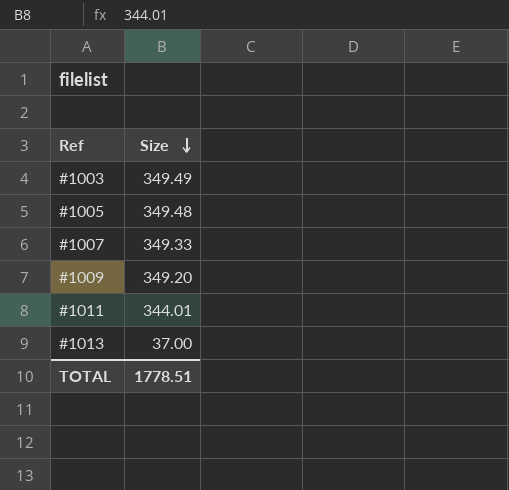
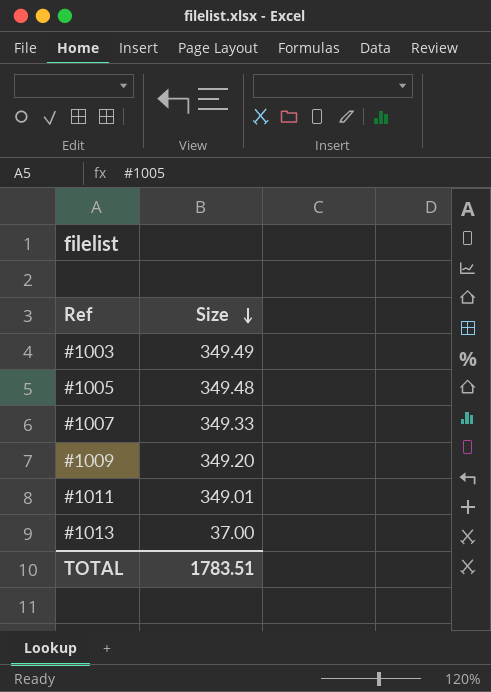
#1011 | Size: 344.01 -> 349.01
TOTAL | Size: 1778.51 -> 1783.51

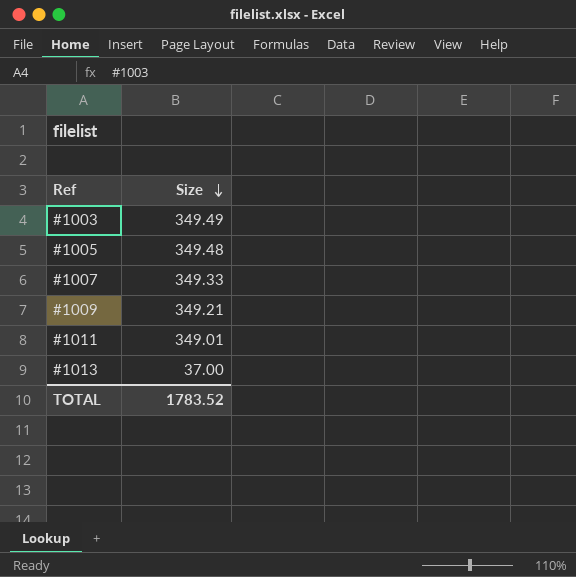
#1009 | Size: 349.20 -> 349.21
TOTAL | Size: 1783.51 -> 1783.52

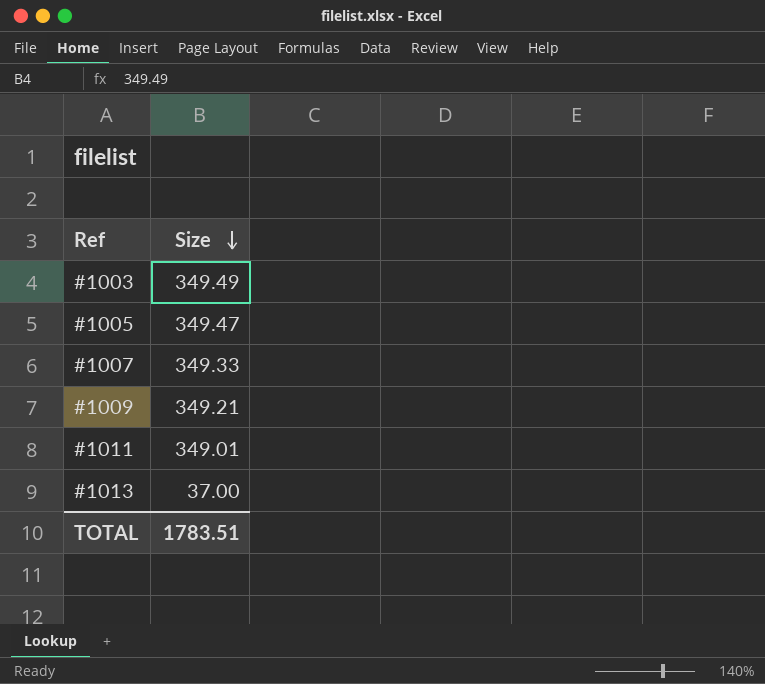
#1005 | Size: 349.48 -> 349.47
TOTAL | Size: 1783.52 -> 1783.51

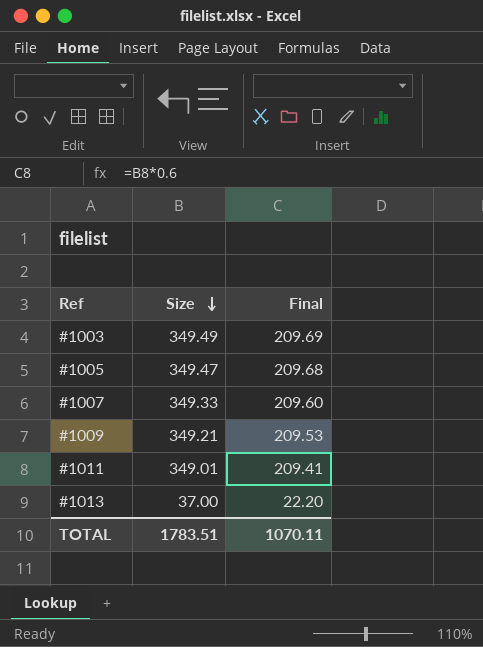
column Final | formula: none -> [Size] * 0.6

